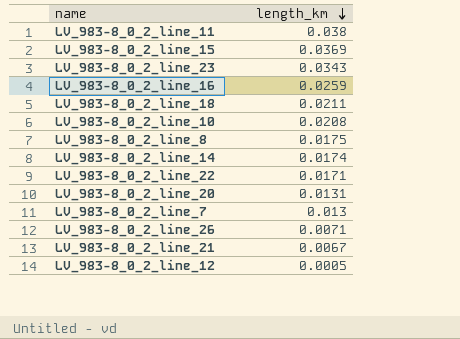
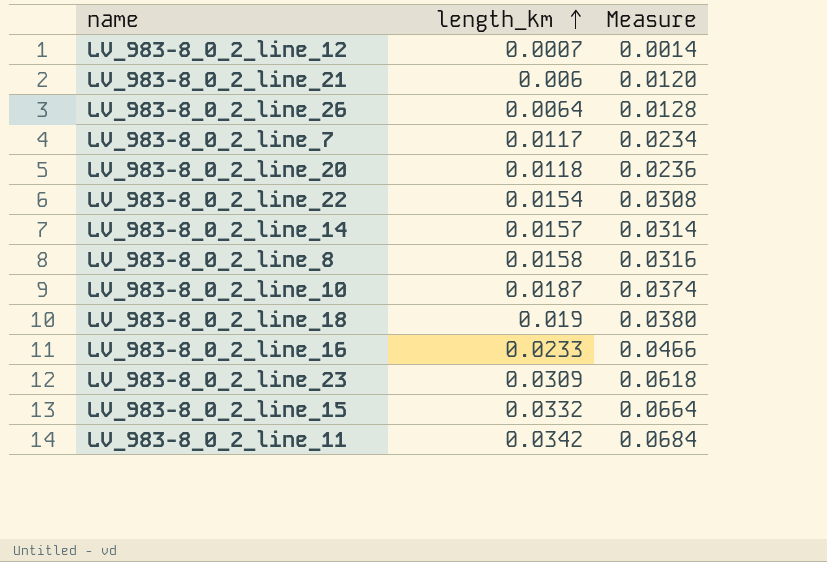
row order: length_km descending -> length_km ascending
column Measure | formula: none -> [length_km] * 2
LV_983-8_0_2_line_12 | length_km: 0.0005 -> 0.0007
LV_983-8_0_2_line_21 | length_km: 0.0067 -> 0.006
LV_983-8_0_2_line_26 | length_km: 0.0071 -> 0.0064
LV_983-8_0_2_line_7 | length_km: 0.013 -> 0.0117
LV_983-8_0_2_line_20 | length_km: 0.0131 -> 0.0118
LV_983-8_0_2_line_22 | length_km: 0.0171 -> 0.0154
LV_983-8_0_2_line_14 | length_km: 0.0174 -> 0.0157
LV_983-8_0_2_line_8 | length_km: 0.0175 -> 0.0158
LV_983-8_0_2_line_10 | length_km: 0.0208 -> 0.0187
LV_983-8_0_2_line_18 | length_km: 0.0211 -> 0.019
LV_983-8_0_2_line_16 | length_km: 0.0259 -> 0.0233
LV_983-8_0_2_line_23 | length_km: 0.0343 -> 0.0309
LV_983-8_0_2_line_15 | length_km: 0.0369 -> 0.0332
LV_983-8_0_2_line_11 | length_km: 0.038 -> 0.0342

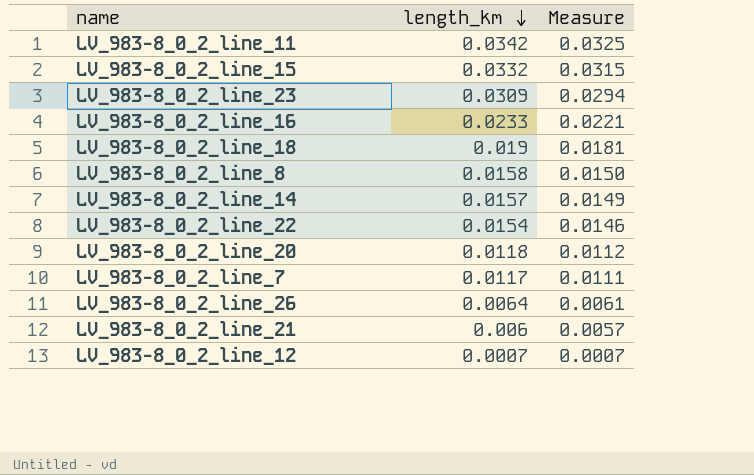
row order: length_km ascending -> length_km descending
column Measure | formula: [length_km] * 2 -> [length_km] * 0.95
row LV_983-8_0_2_line_10: 0.0187 | 0.0374 -> none

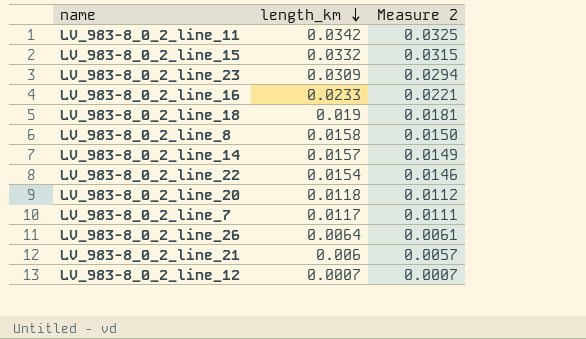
column name: Measure -> Measure 2

